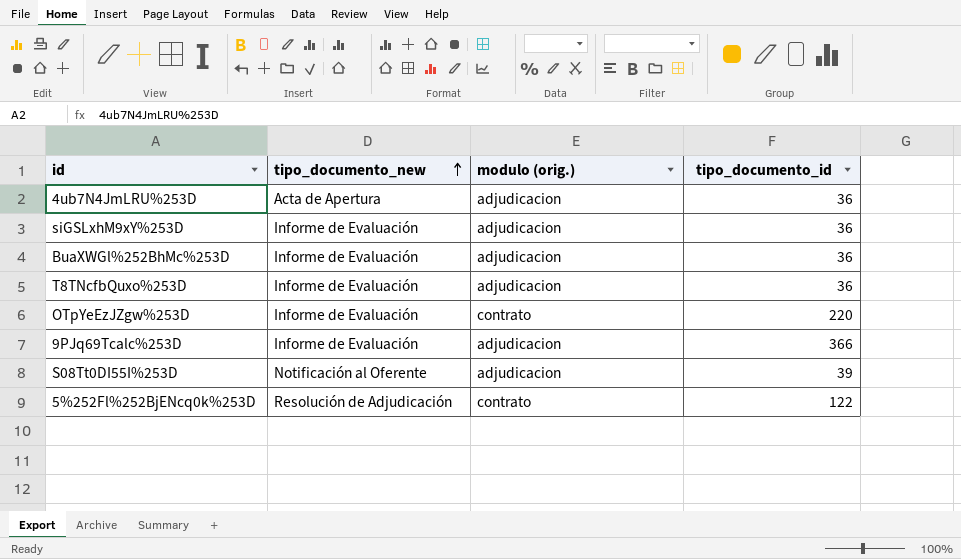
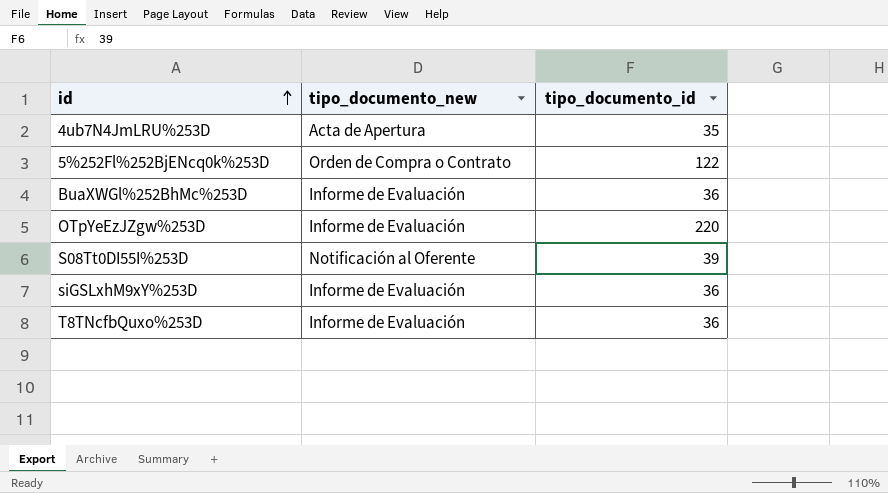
row order: tipo_documento_new ascending -> id ascending
column modulo (orig.) | position: 3 -> none
row 9PJq69Tcalc%253D: Informe de Evaluación | adjudicacion | 366 -> none
4ub7N4JmLRU%253D | tipo_documento_id: 36 -> 35
5%252Fl%252BjENcq0k%253D | tipo_documento_new: Resolución de Adjudicación -> Orden de Compra o Contrato

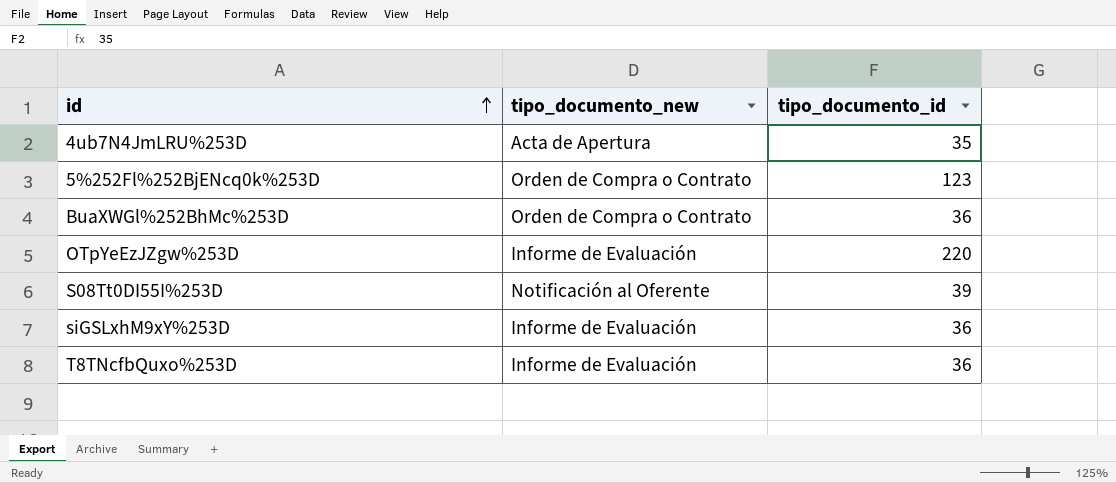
5%252Fl%252BjENcq0k%253D | tipo_documento_id: 122 -> 123
BuaXWGl%252BhMc%253D | tipo_documento_new: Informe de Evaluación -> Orden de Compra o Contrato

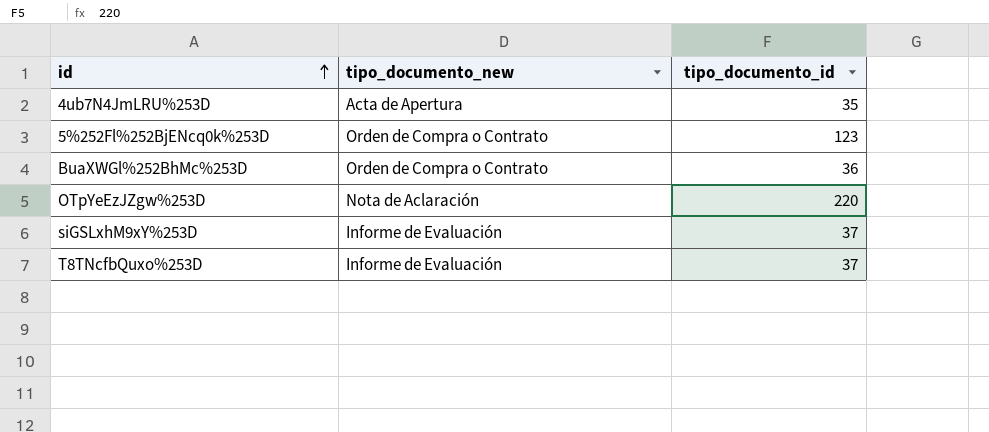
row S08Tt0DI55I%253D: Notificación al Oferente | 39 -> none
OTpYeEzJZgw%253D | tipo_documento_new: Informe de Evaluación -> Nota de Aclaración
siGSLxhM9xY%253D | tipo_documento_id: 36 -> 37
T8TNcfbQuxo%253D | tipo_documento_id: 36 -> 37

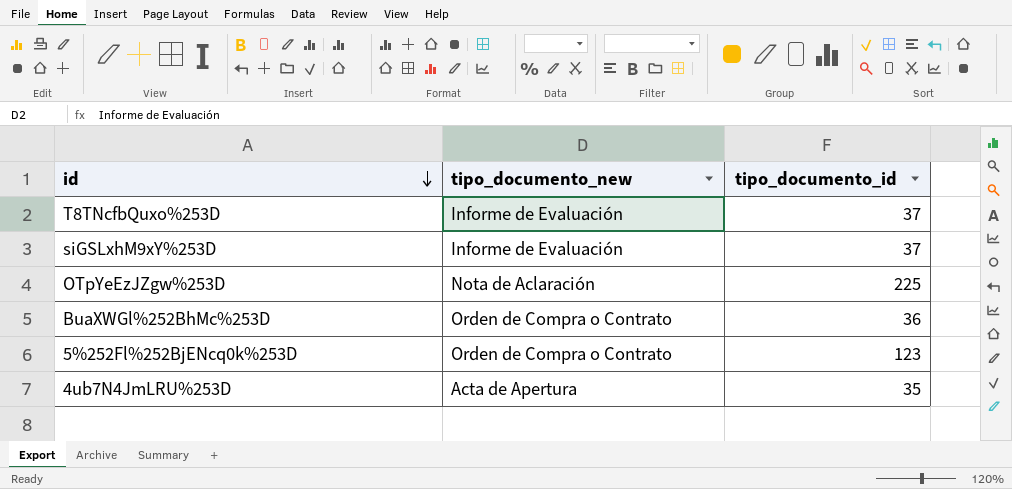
row order: id ascending -> id descending
OTpYeEzJZgw%253D | tipo_documento_id: 220 -> 225

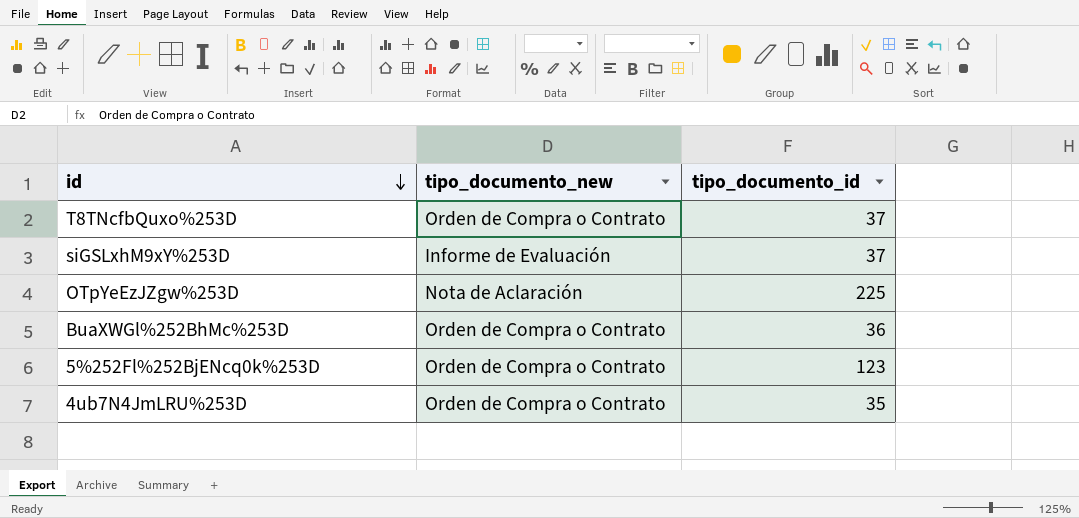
T8TNcfbQuxo%253D | tipo_documento_new: Informe de Evaluación -> Orden de Compra o Contrato
4ub7N4JmLRU%253D | tipo_documento_new: Acta de Apertura -> Orden de Compra o Contrato

